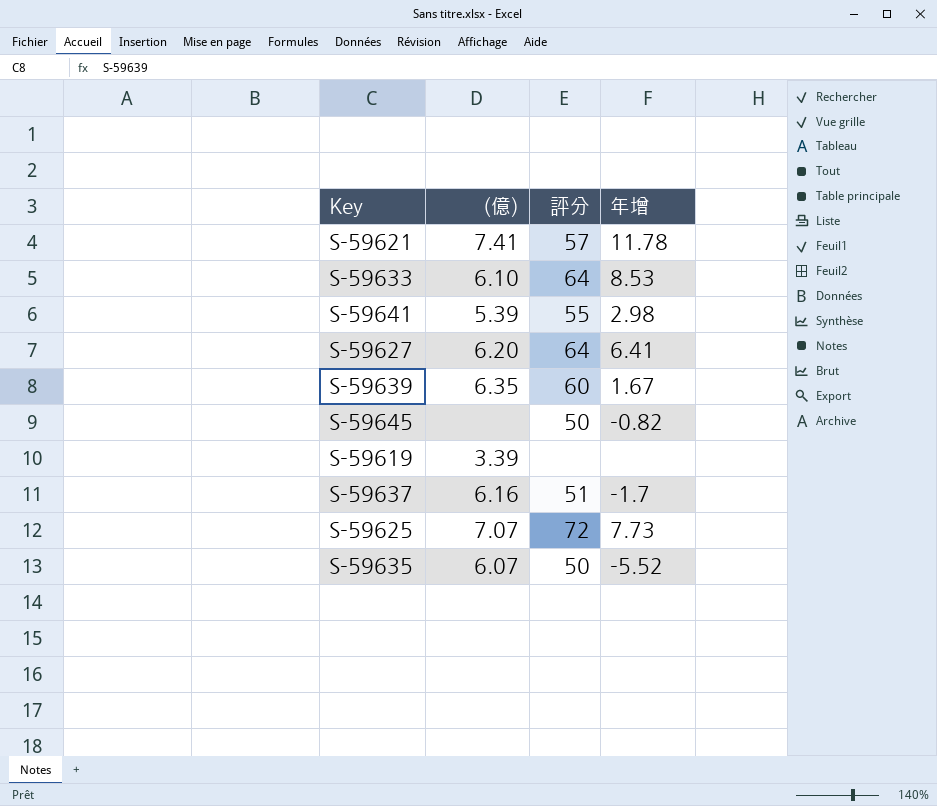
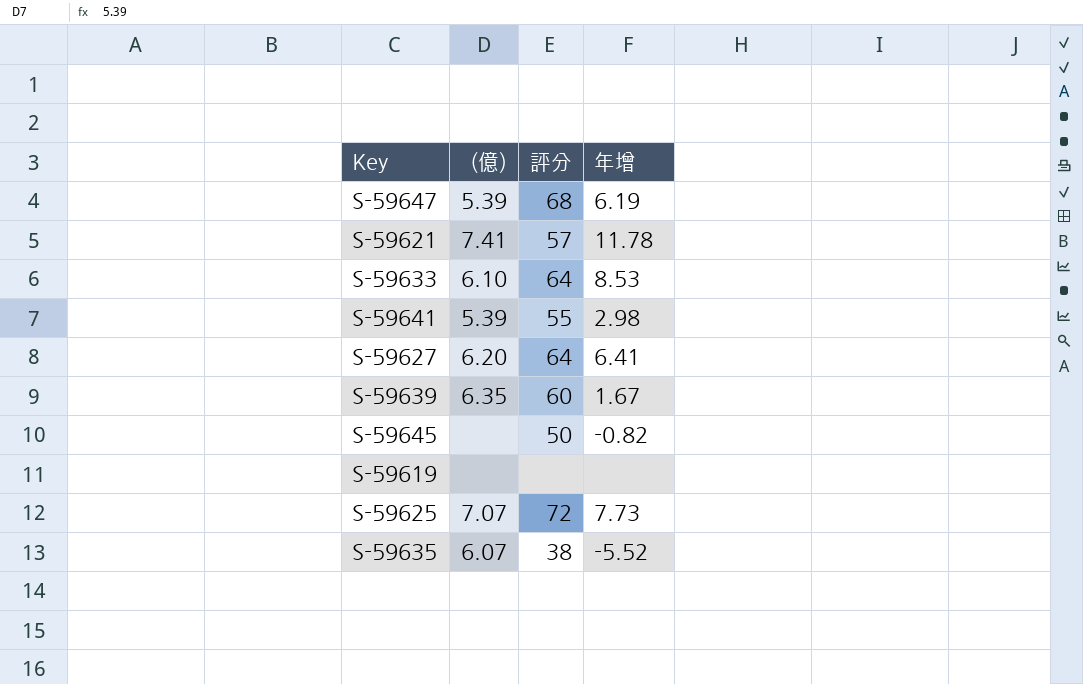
row S-59637: 6.16 | 51 | -1.7 -> none
row S-59647: none -> 5.39 | 68 | 6.19
S-59619 | (億): 3.39 -> none
S-59635 | 評分: 50 -> 38

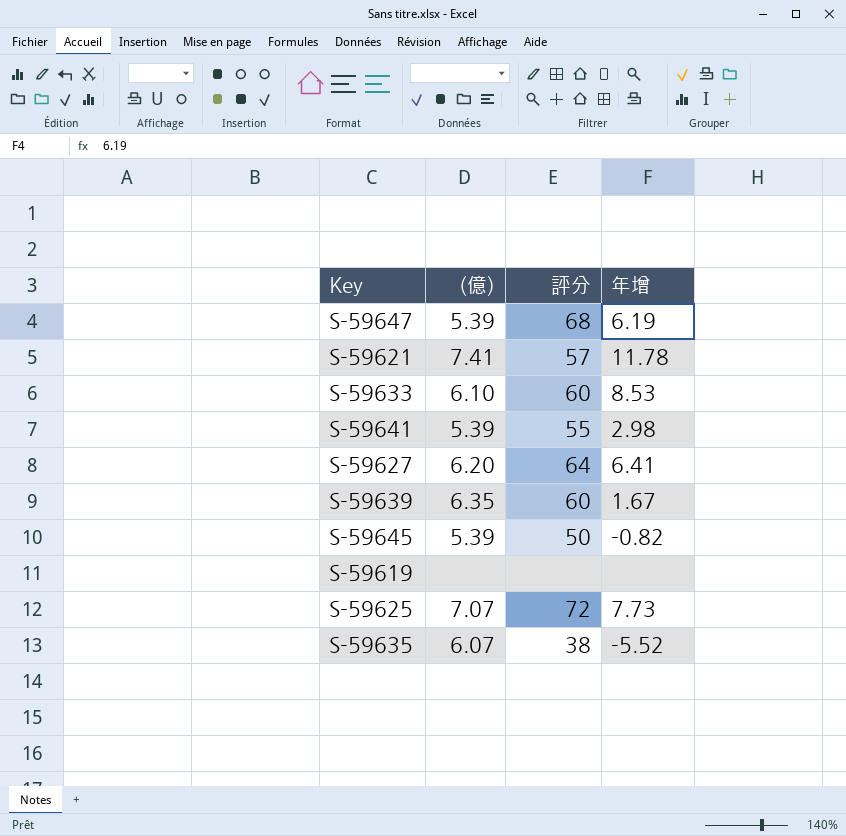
S-59633 | 評分: 64 -> 60
S-59645 | (億): none -> 5.39

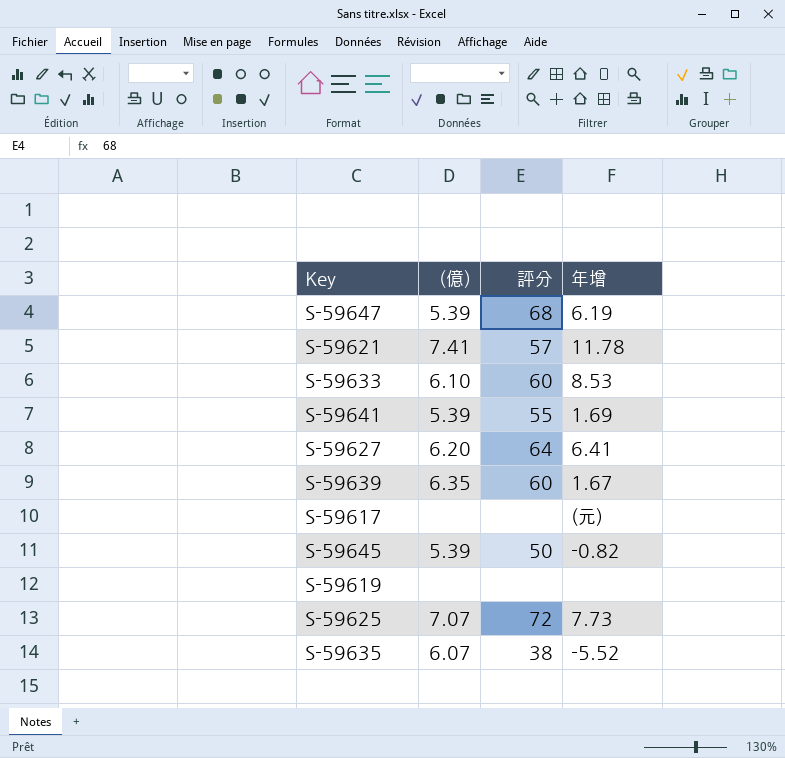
S-59641 | 年增: 2.98 -> 1.69
row S-59617: none -> none | none | (元)

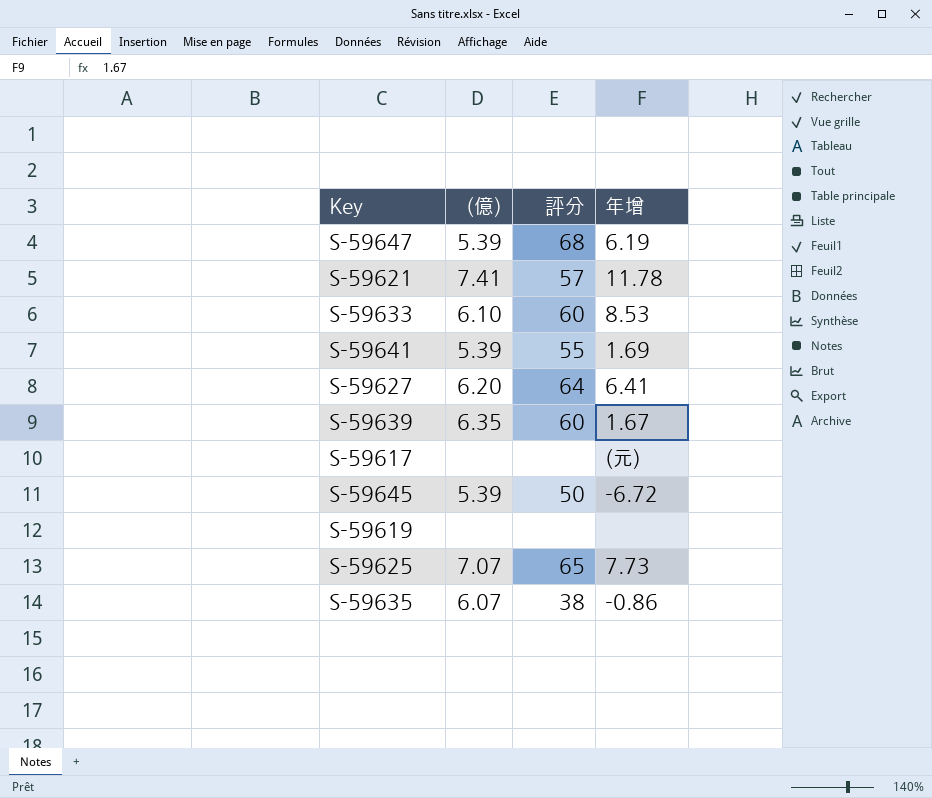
S-59645 | 年增: -0.82 -> -6.72
S-59625 | 評分: 72 -> 65
S-59635 | 年增: -5.52 -> -0.86

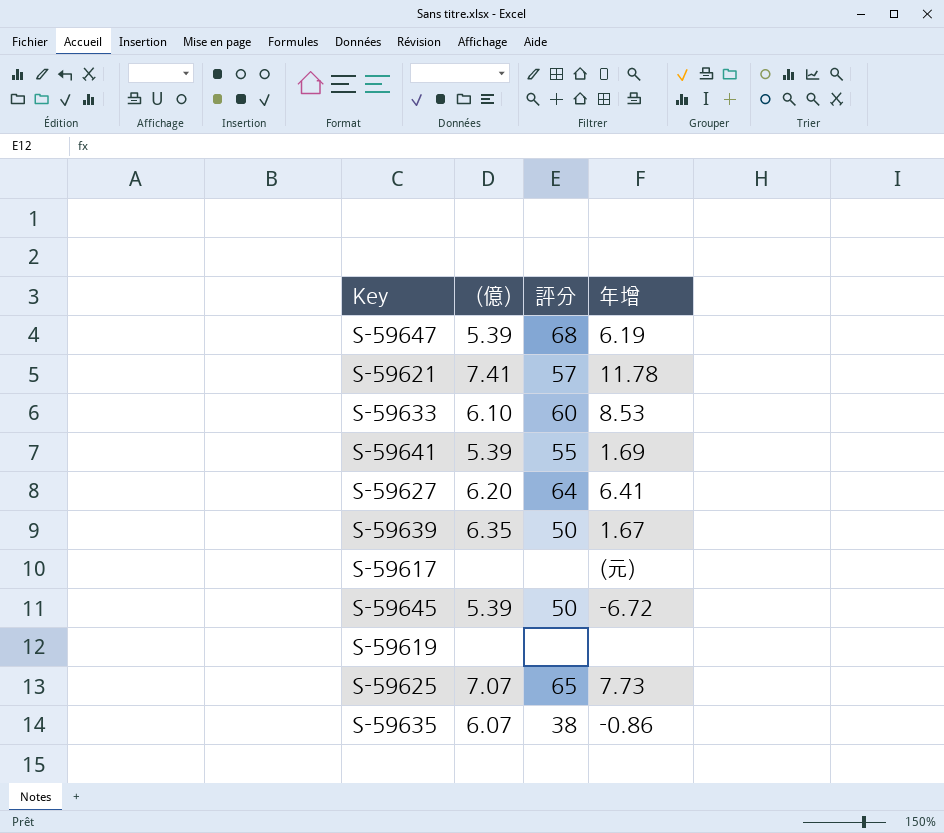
S-59639 | 評分: 60 -> 50

